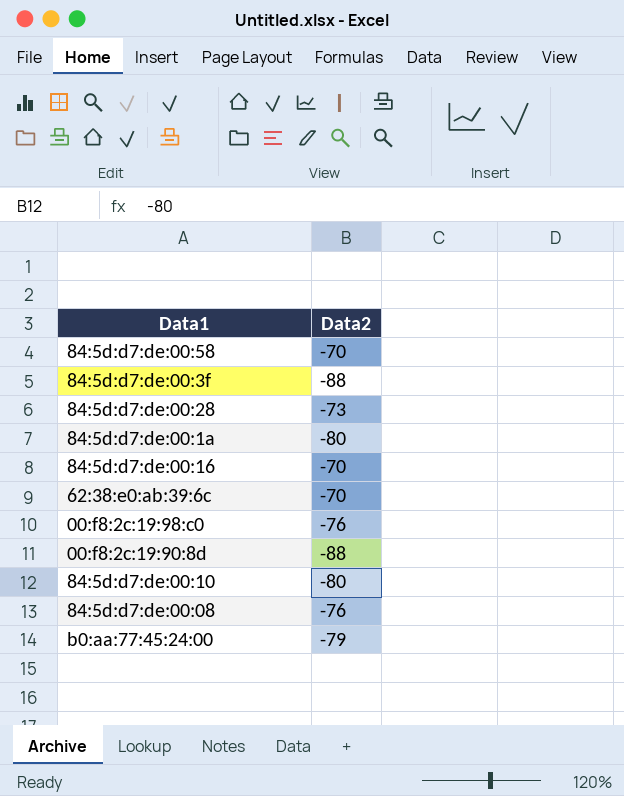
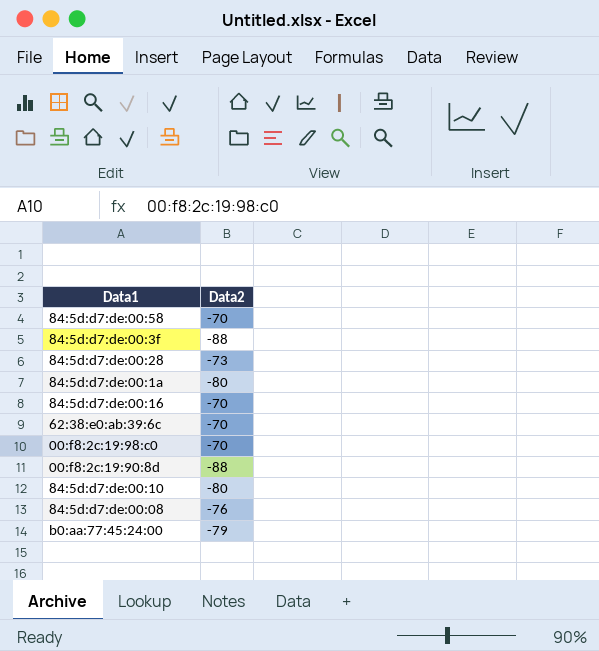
00:f8:2c:19:98:c0 | Data2: -76 -> -70

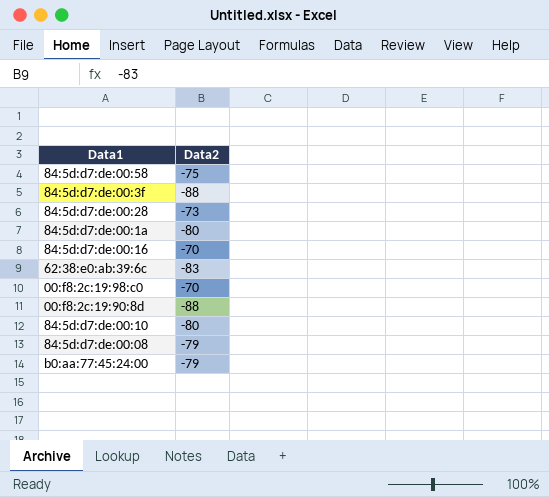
84:5d:d7:de:00:58 | Data2: -70 -> -75
62:38:e0:ab:39:6c | Data2: -70 -> -83
84:5d:d7:de:00:08 | Data2: -76 -> -79

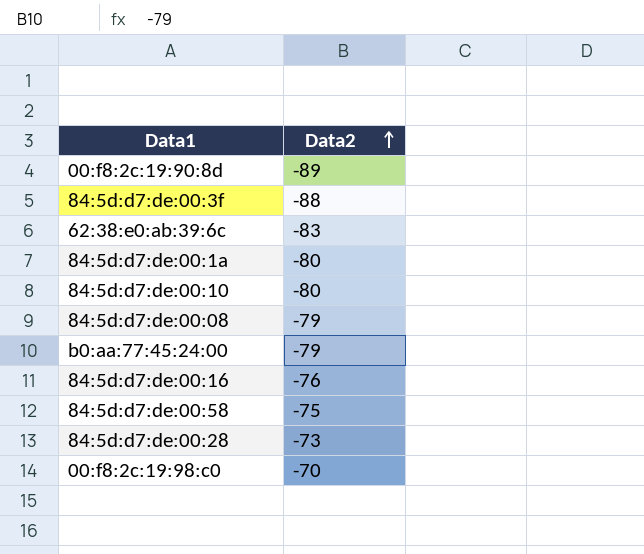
row order: none -> Data2 ascending
00:f8:2c:19:90:8d | Data2: -88 -> -89
84:5d:d7:de:00:16 | Data2: -70 -> -76

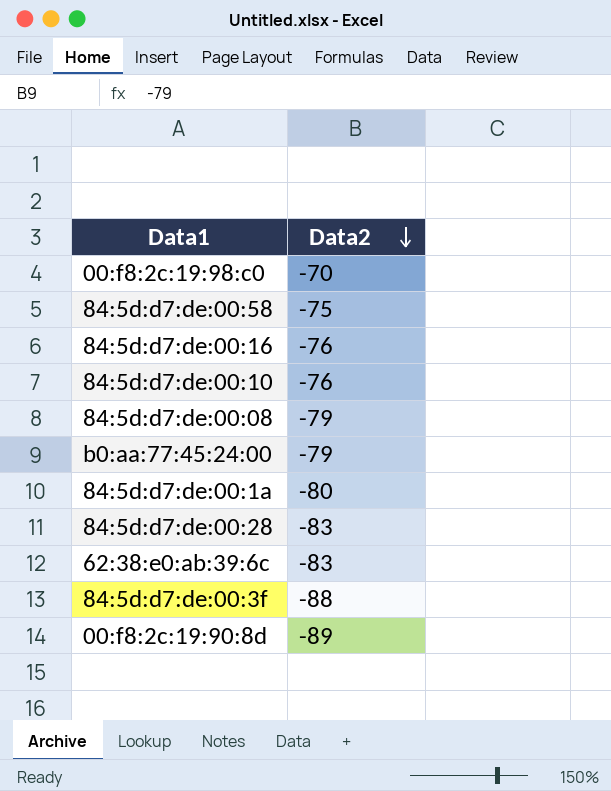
row order: Data2 ascending -> Data2 descending
84:5d:d7:de:00:10 | Data2: -80 -> -76
84:5d:d7:de:00:28 | Data2: -73 -> -83

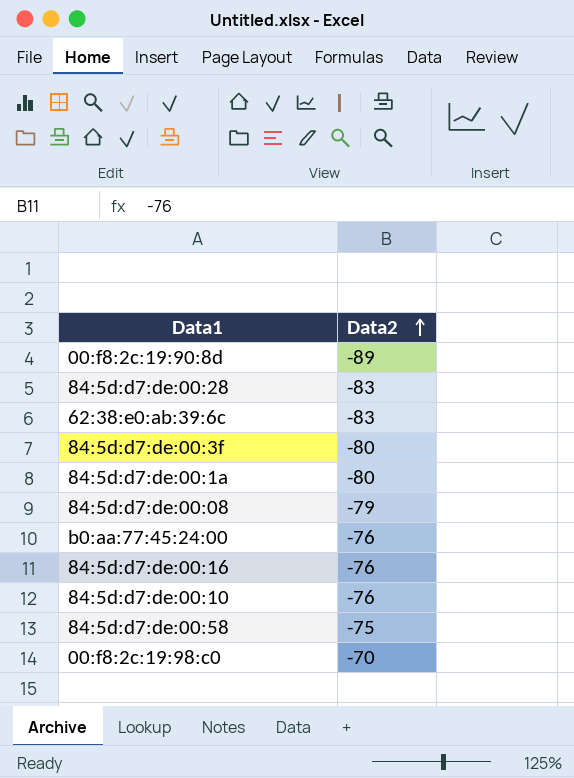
row order: Data2 descending -> Data2 ascending
84:5d:d7:de:00:3f | Data2: -88 -> -80
b0:aa:77:45:24:00 | Data2: -79 -> -76

